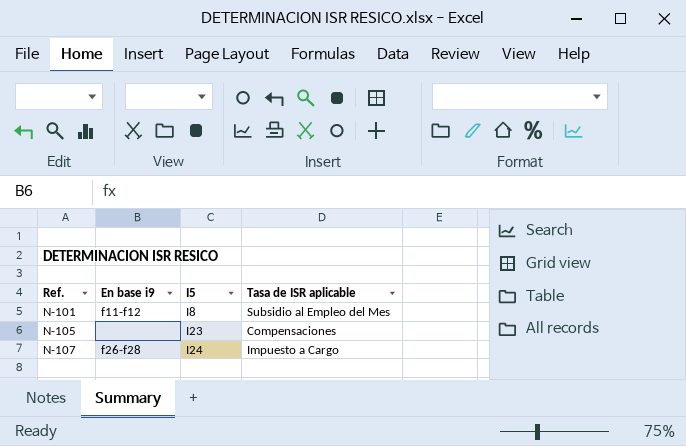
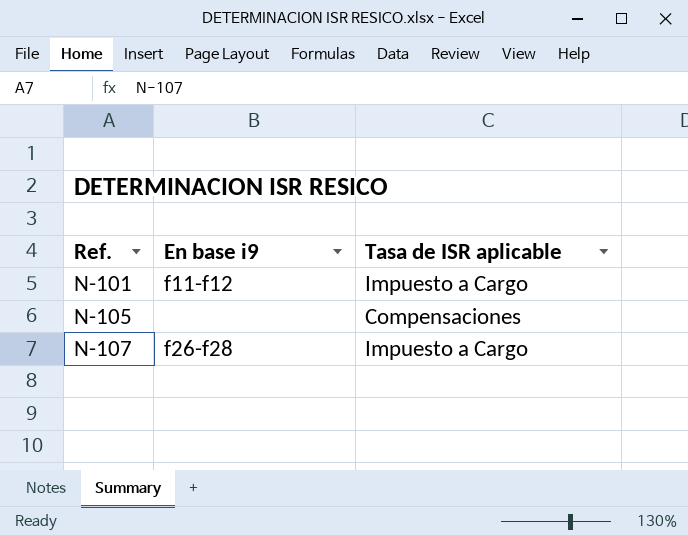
column I5 | position: 3 -> none
N-101 | Tasa de ISR aplicable: Subsidio al Empleo del Mes -> Impuesto a Cargo

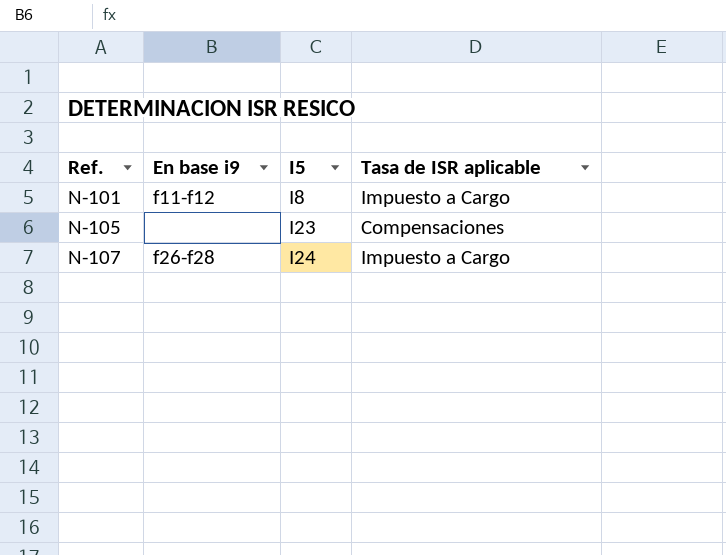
column I5 | position: none -> 3

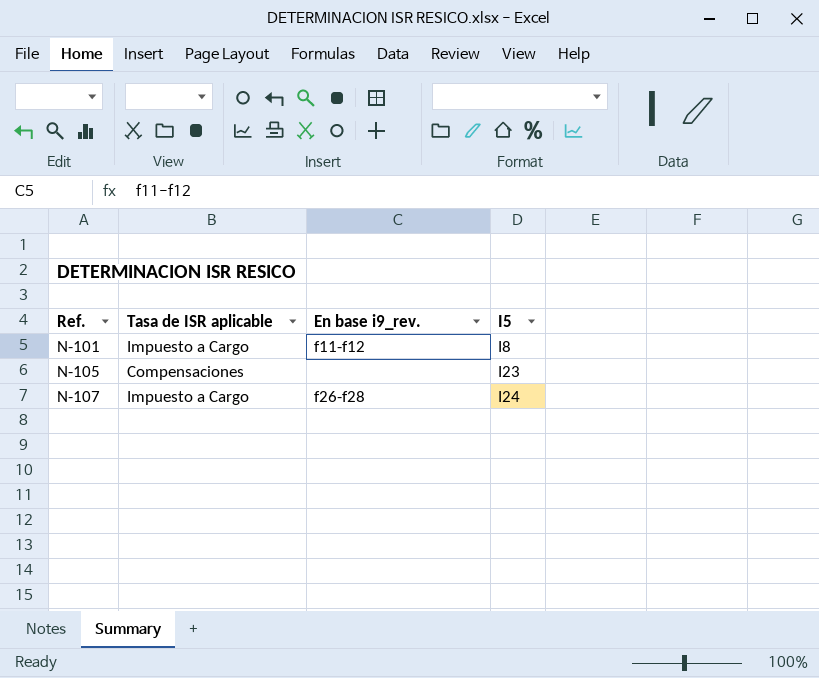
column Tasa de ISR aplicable | position: 4 -> 2
column name: En base i9 -> En base i9_rev.

